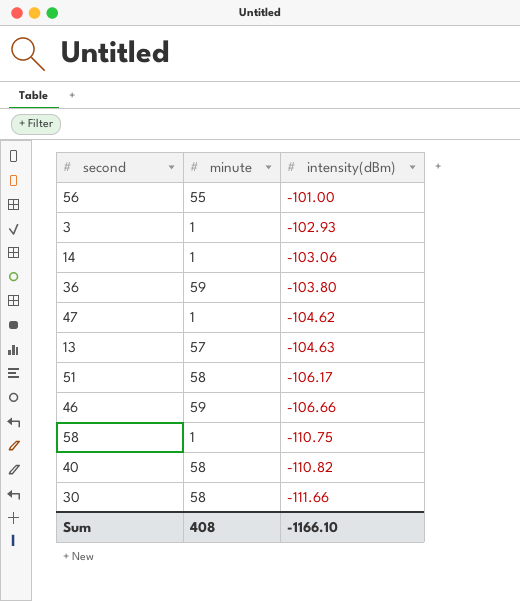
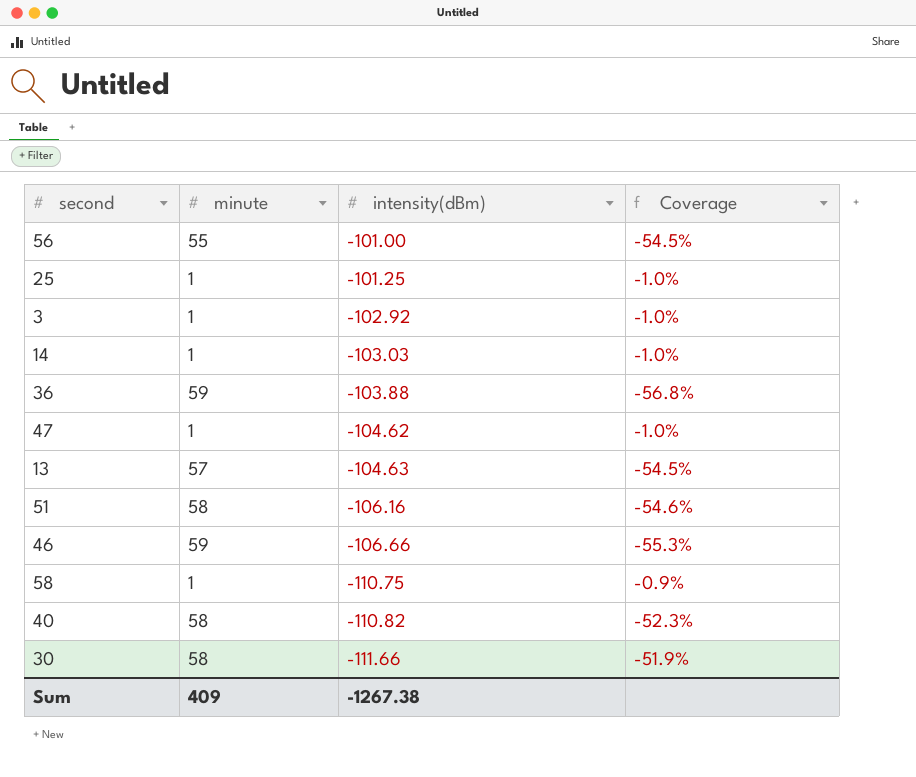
column Coverage | formula: none -> [minute] / [intensity(dBm)]
row 25: none -> 1 | -101.25 | -1.0%
3 | intensity(dBm): -102.93 -> -102.92
14 | intensity(dBm): -103.06 -> -103.03
36 | intensity(dBm): -103.80 -> -103.88
51 | intensity(dBm): -106.17 -> -106.16
Sum | minute: 408 -> 409
Sum | intensity(dBm): -1166.10 -> -1267.38

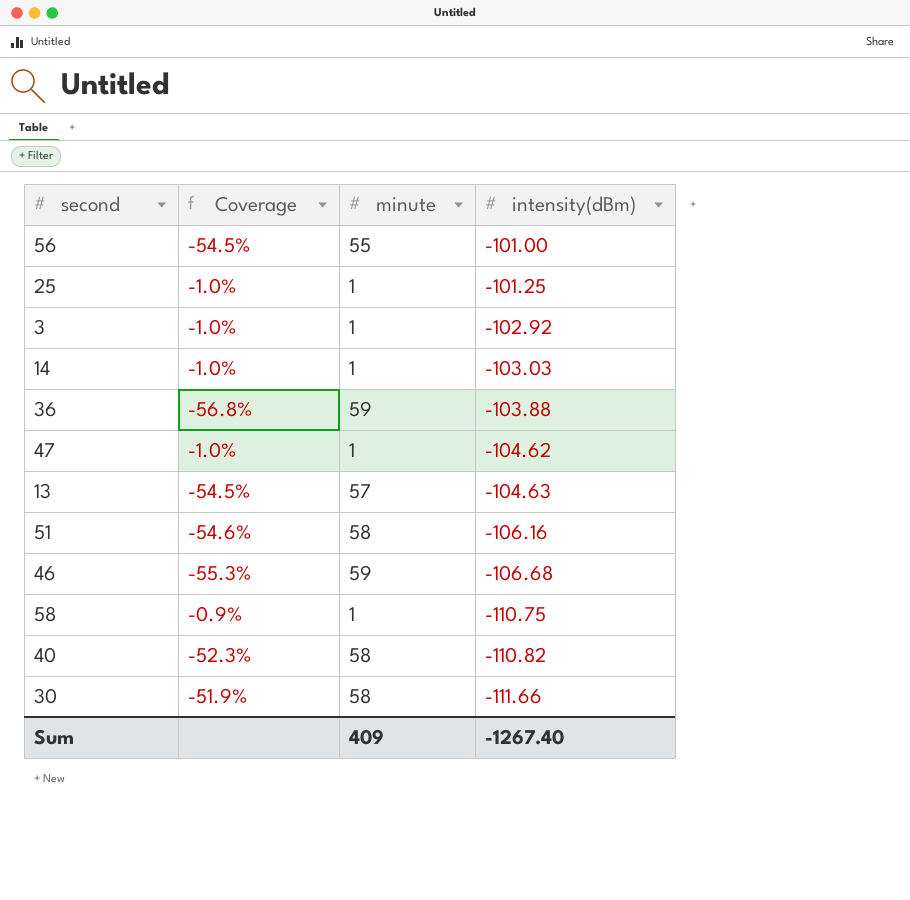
column Coverage | position: 4 -> 2
46 | intensity(dBm): -106.66 -> -106.68
Sum | intensity(dBm): -1267.38 -> -1267.40

